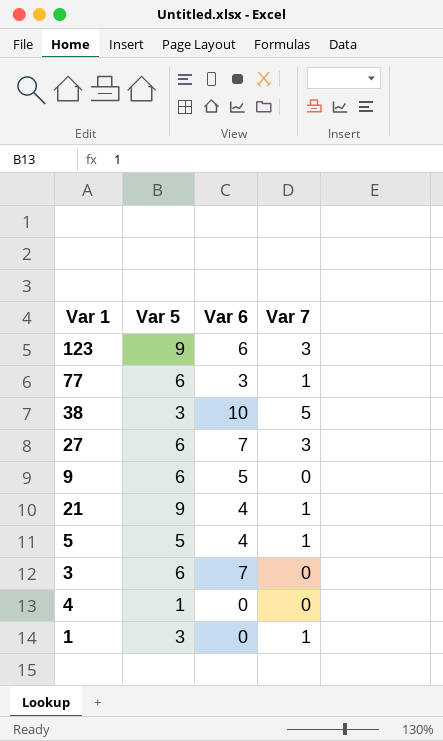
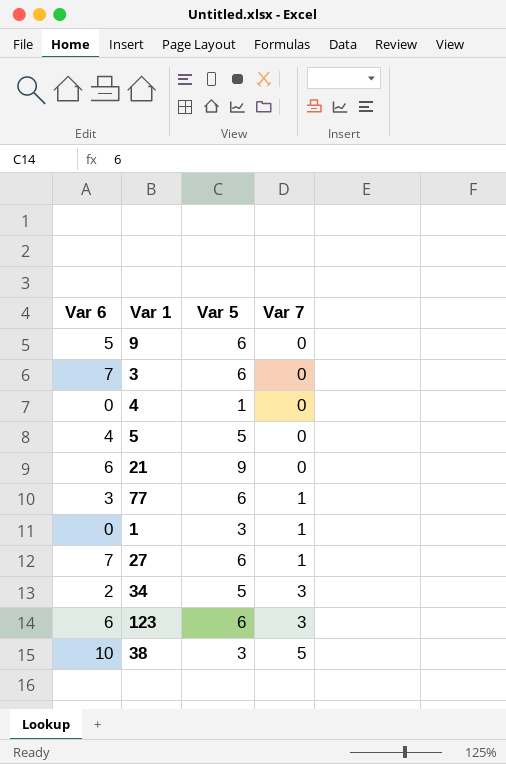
row order: none -> Var 7 ascending
column Var 6 | position: 3 -> 1
5 | Var 7: 1 -> 0
21 | Var 6: 4 -> 6
21 | Var 7: 1 -> 0
27 | Var 7: 3 -> 1
row 34: none -> 2 | 5 | 3
123 | Var 5: 9 -> 6

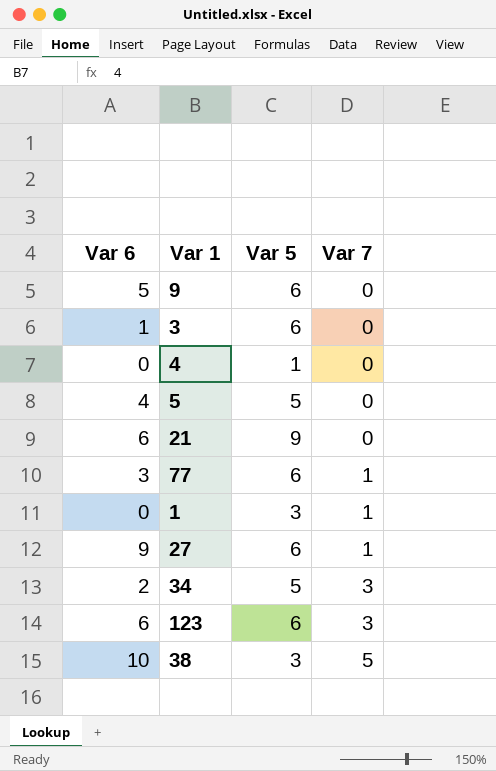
3 | Var 6: 7 -> 1
27 | Var 6: 7 -> 9

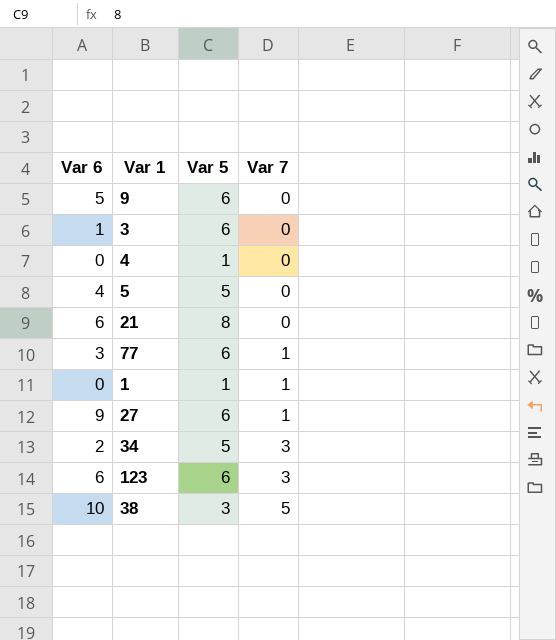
21 | Var 5: 9 -> 8
1 | Var 5: 3 -> 1

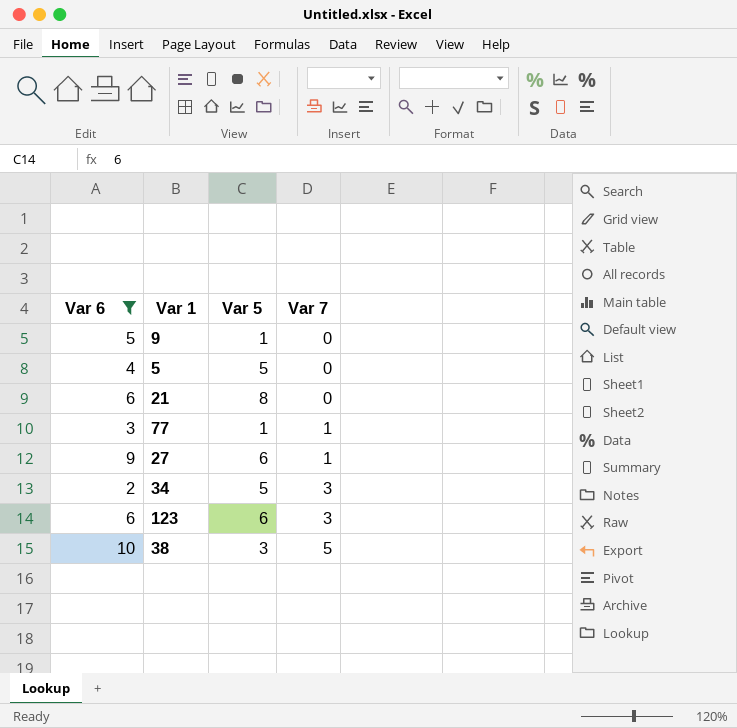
filter: none -> Var 6 >= 2
9 | Var 5: 6 -> 1
77 | Var 5: 6 -> 1

